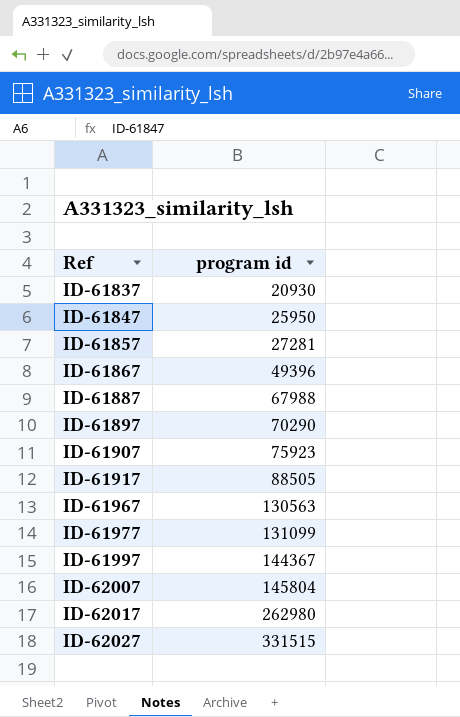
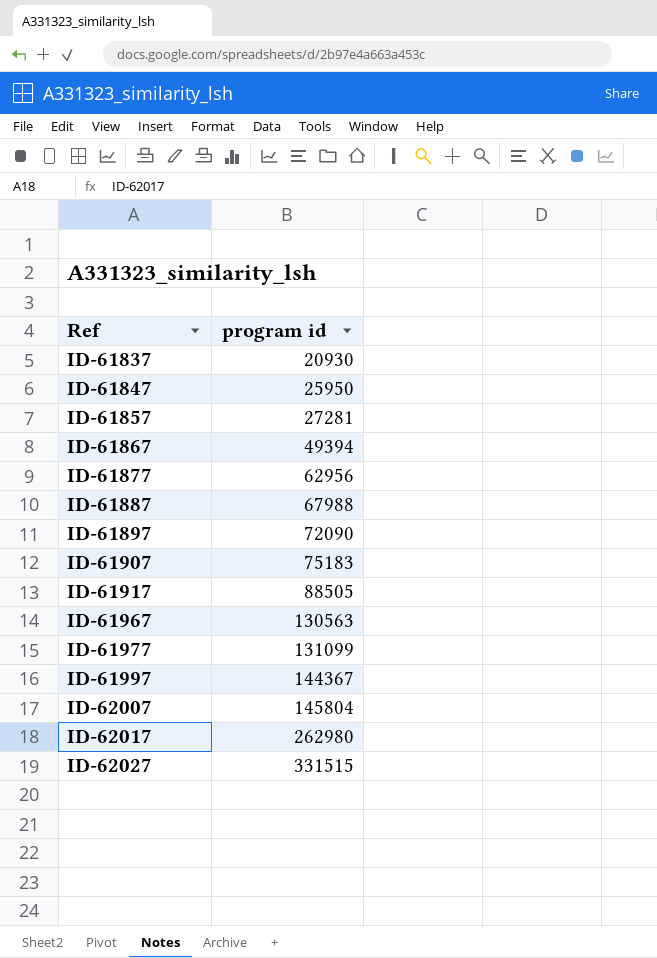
ID-61867 | program id: 49396 -> 49394
row ID-61877: none -> 62956
ID-61897 | program id: 70290 -> 72090
ID-61907 | program id: 75923 -> 75183

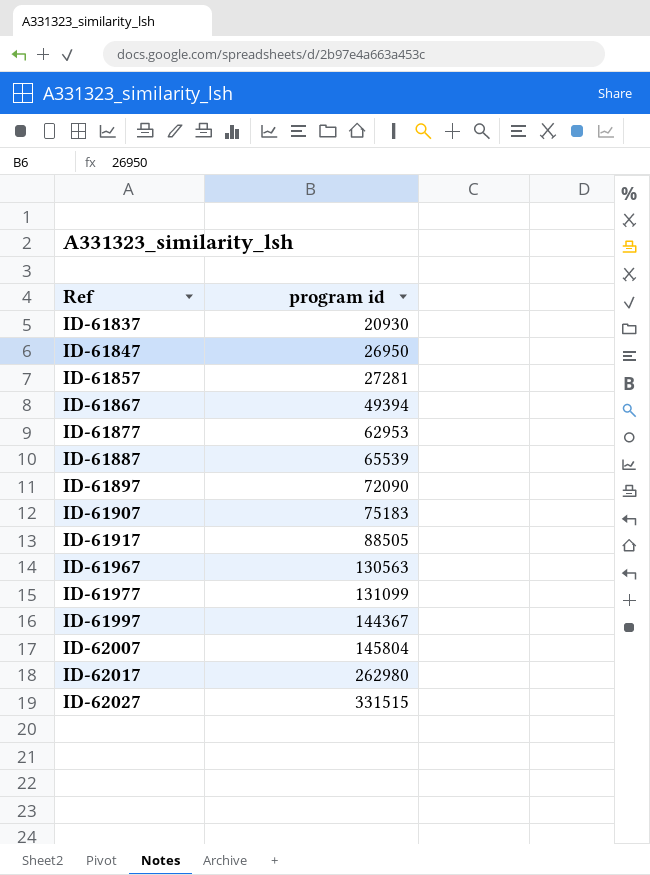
ID-61847 | program id: 25950 -> 26950
ID-61877 | program id: 62956 -> 62953
ID-61887 | program id: 67988 -> 65539

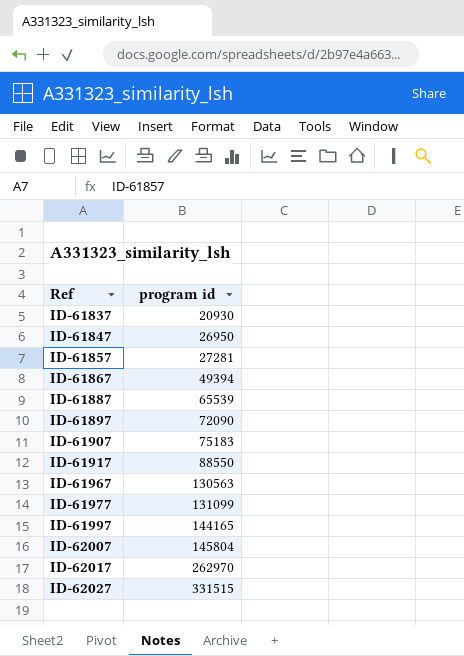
row ID-61877: 62953 -> none
ID-61917 | program id: 88505 -> 88550
ID-61997 | program id: 144367 -> 144165
ID-62017 | program id: 262980 -> 262970

